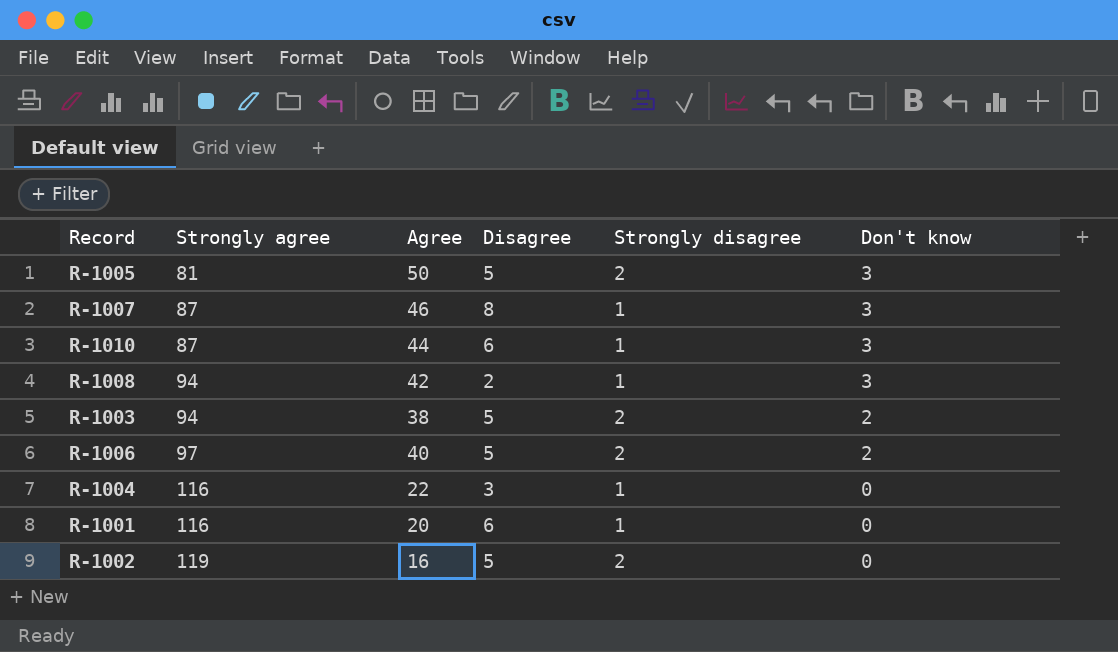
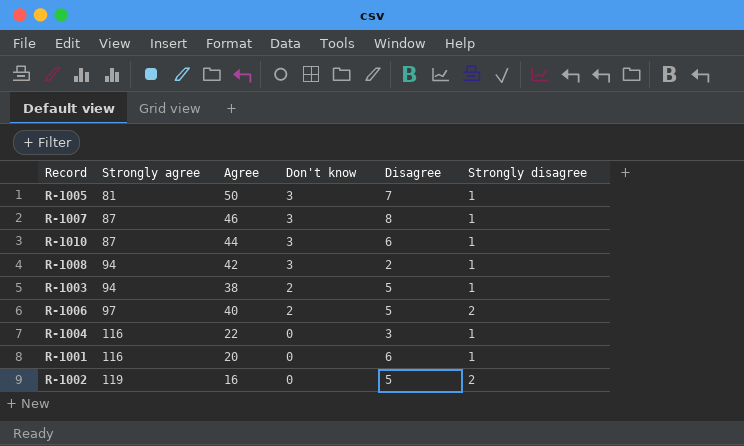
column Don't know | position: 6 -> 4
R-1005 | Disagree: 5 -> 7
R-1005 | Strongly disagree: 2 -> 1
R-1003 | Strongly disagree: 2 -> 1

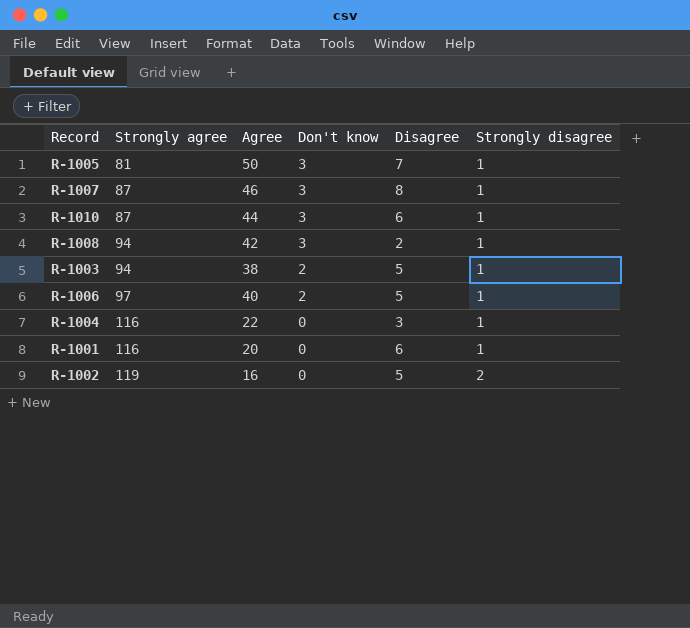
R-1006 | Strongly disagree: 2 -> 1

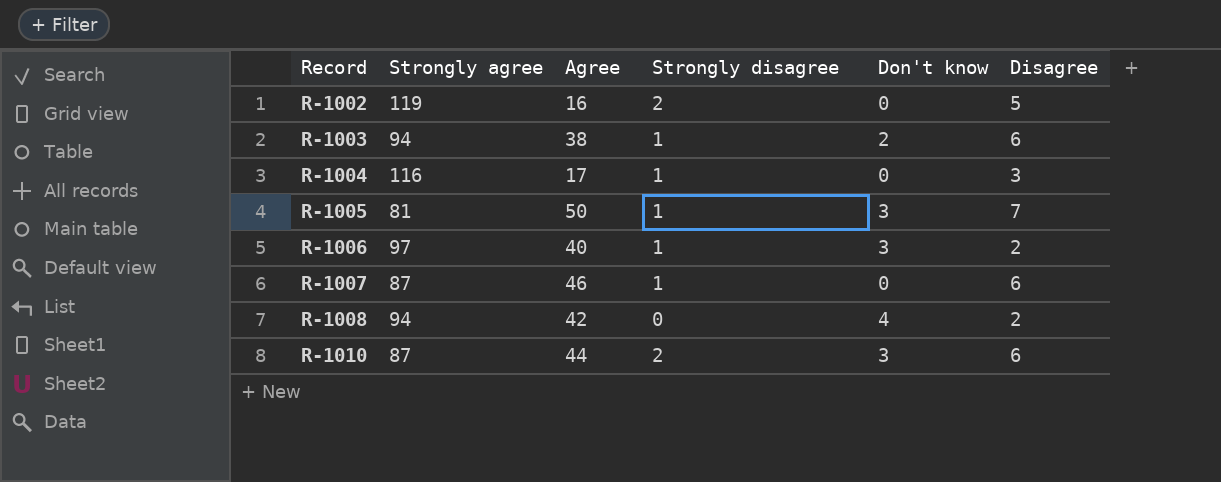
row order: Strongly agree ascending -> Record ascending
column Strongly disagree | position: 6 -> 4
row R-1001: 116 | 20 | 0 | 6 | 1 -> none
R-1003 | Disagree: 5 -> 6
R-1004 | Agree: 22 -> 17
R-1006 | Don't know: 2 -> 3
R-1006 | Disagree: 5 -> 2
R-1007 | Don't know: 3 -> 0
R-1007 | Disagree: 8 -> 6
R-1008 | Strongly disagree: 1 -> 0
R-1008 | Don't know: 3 -> 4
R-1010 | Strongly disagree: 1 -> 2

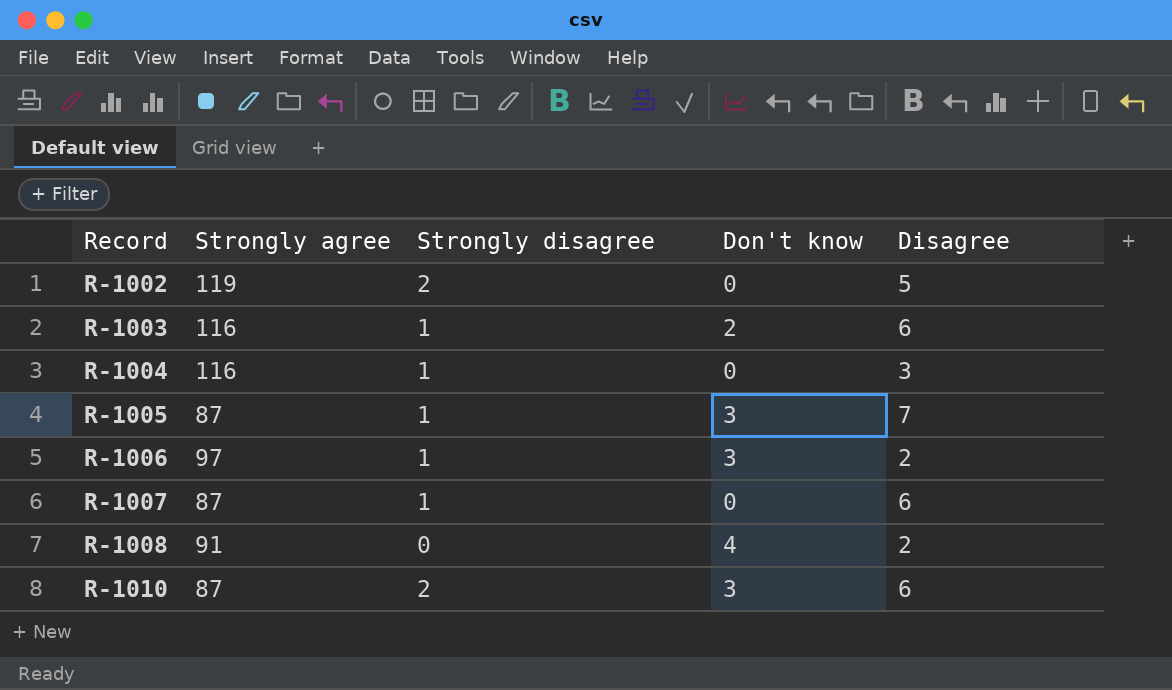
column Agree | position: 3 -> none
R-1003 | Strongly agree: 94 -> 116
R-1005 | Strongly agree: 81 -> 87
R-1008 | Strongly agree: 94 -> 91

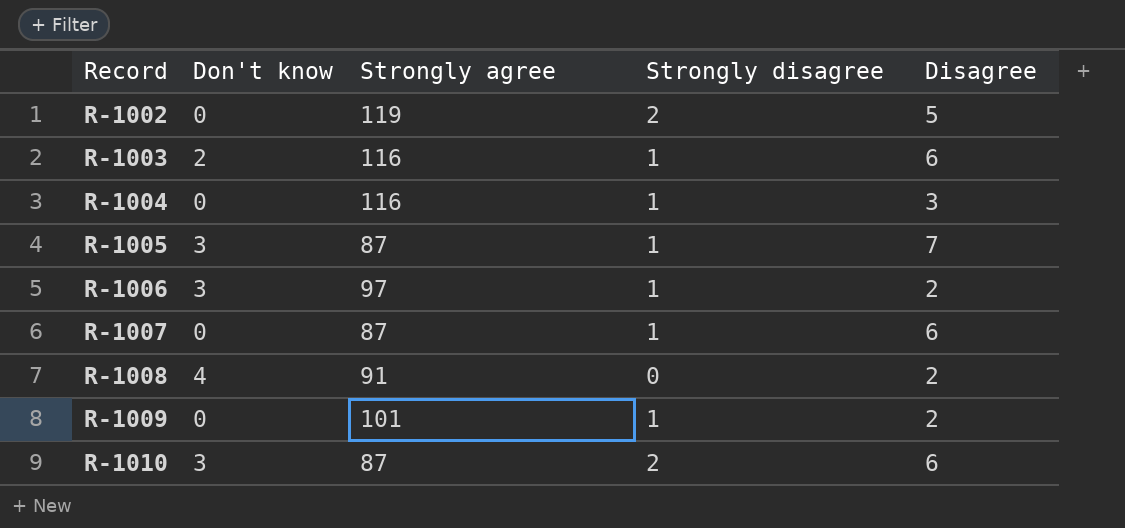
column Don't know | position: 4 -> 2
row R-1009: none -> 0 | 101 | 1 | 2

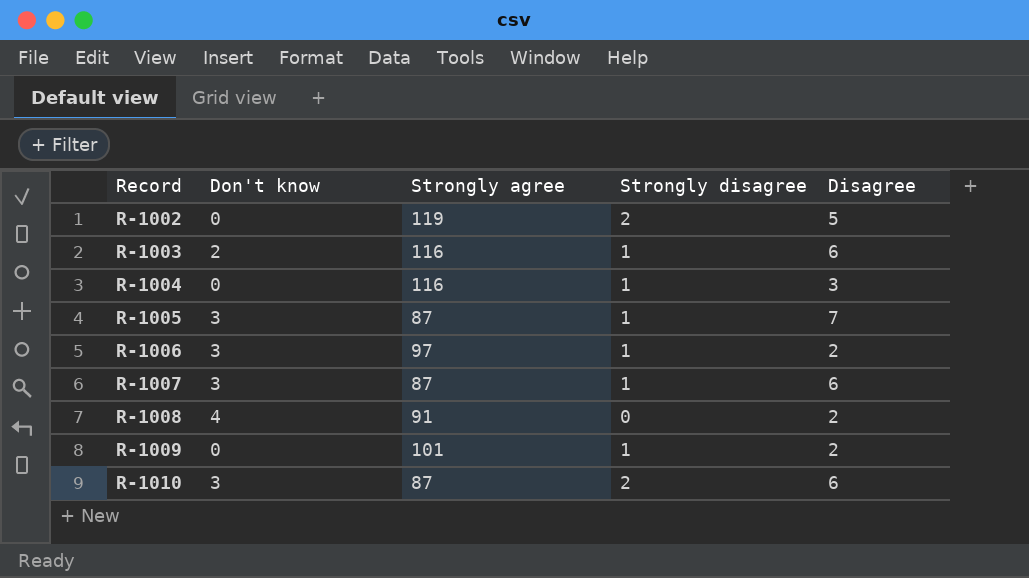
R-1007 | Don't know: 0 -> 3

